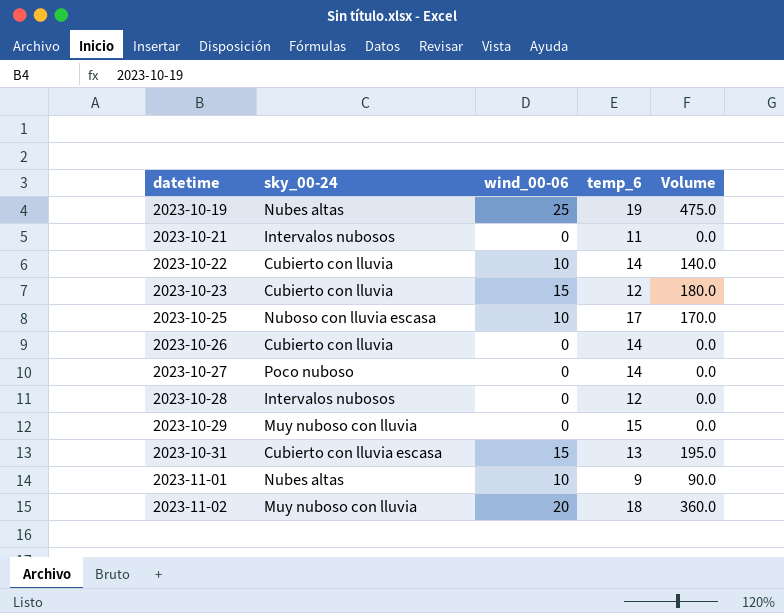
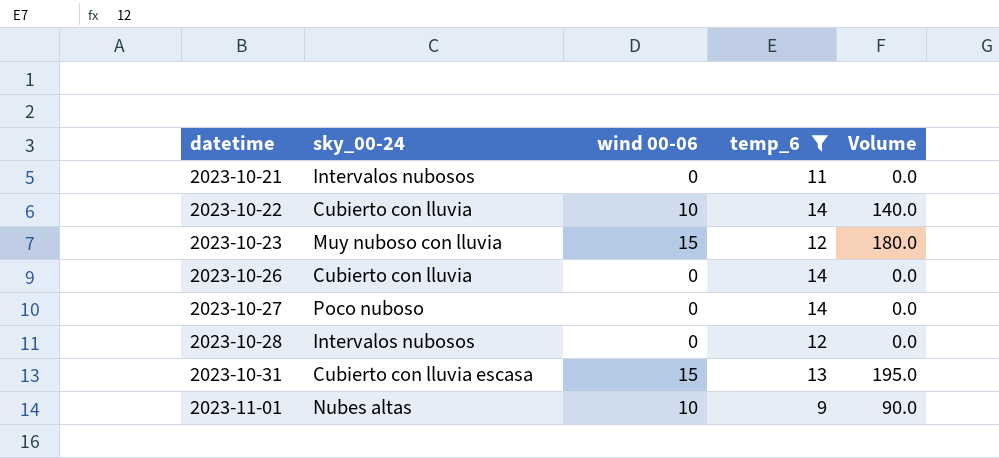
filter: none -> temp_6 <= 14
column name: wind_00-06 -> wind 00-06
2023-10-23 | sky_00-24: Cubierto con lluvia -> Muy nuboso con lluvia

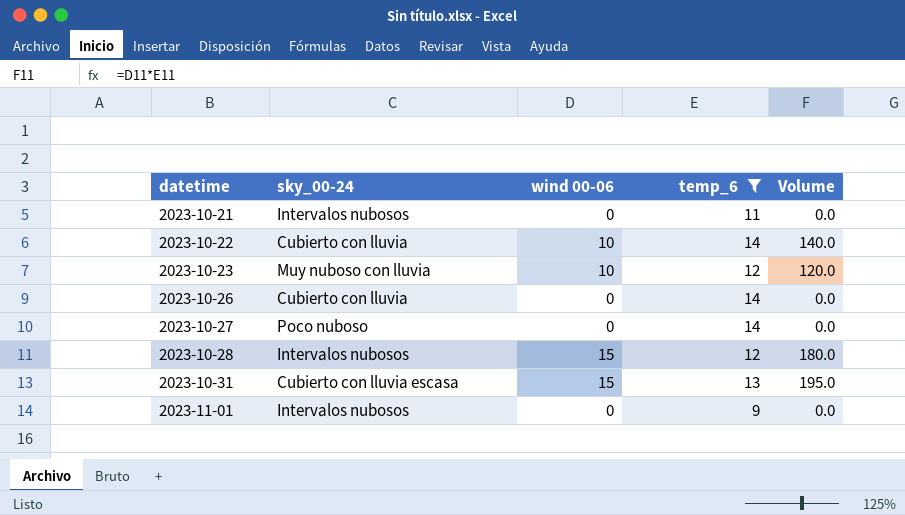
2023-10-23 | wind 00-06: 15 -> 10
2023-10-23 | Volume: 180.0 -> 120.0
2023-10-28 | wind 00-06: 0 -> 15
2023-10-28 | Volume: 0.0 -> 180.0
2023-11-01 | sky_00-24: Nubes altas -> Intervalos nubosos
2023-11-01 | wind 00-06: 10 -> 0
2023-11-01 | Volume: 90.0 -> 0.0

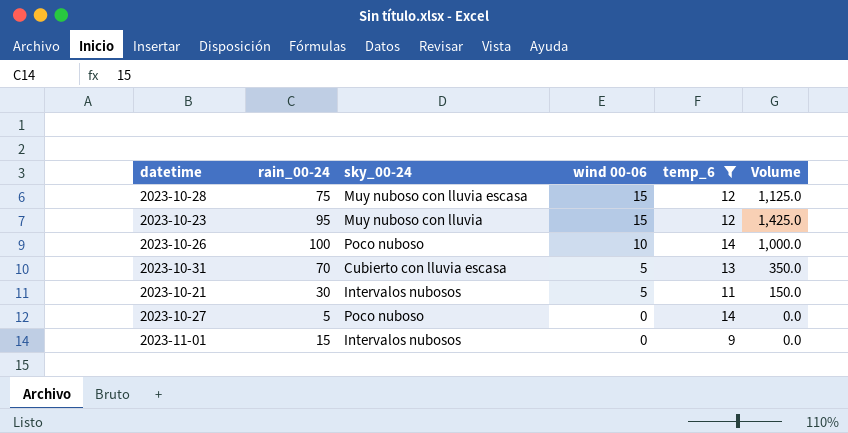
row order: datetime ascending -> wind 00-06 descending
column rain_00-24 | position: none -> 2
column Volume | formula: [wind 00-06] * [temp_6] -> [rain_00-24] * [wind 00-06]
row 2023-10-22: Cubierto con lluvia | 10 | 14 | 140.0 -> none
2023-10-28 | sky_00-24: Intervalos nubosos -> Muy nuboso con lluvia escasa
2023-10-23 | wind 00-06: 10 -> 15
2023-10-26 | sky_00-24: Cubierto con lluvia -> Poco nuboso
2023-10-26 | wind 00-06: 0 -> 10
2023-10-31 | wind 00-06: 15 -> 5
2023-10-21 | wind 00-06: 0 -> 5

